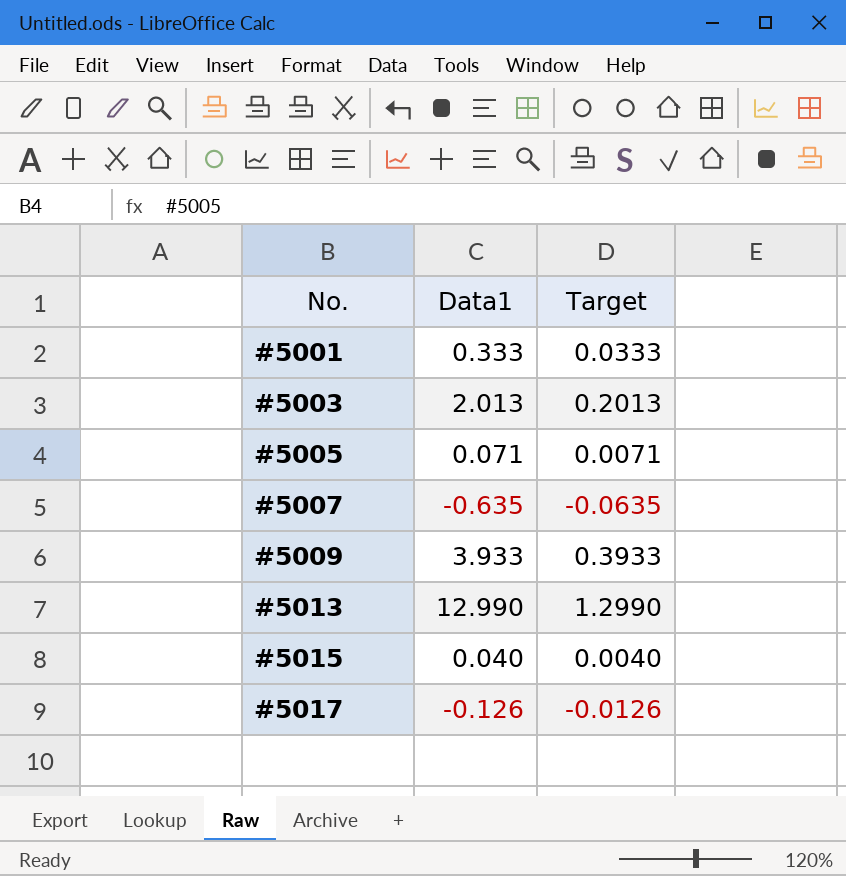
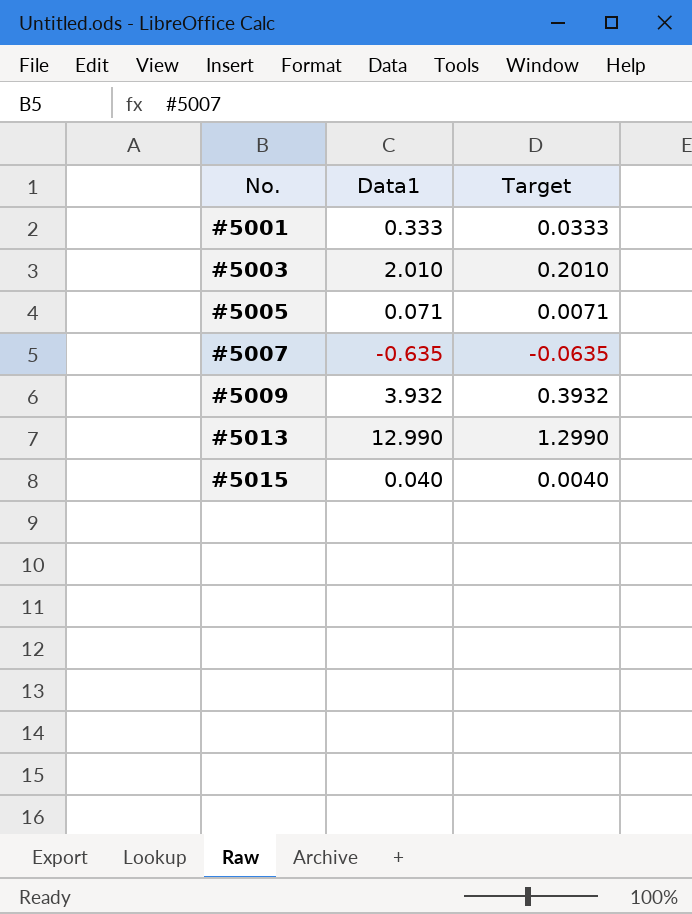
row #5017: -0.126 | -0.0126 -> none
#5003 | Data1: 2.013 -> 2.010
#5003 | Target: 0.2013 -> 0.2010
#5009 | Data1: 3.933 -> 3.932
#5009 | Target: 0.3933 -> 0.3932

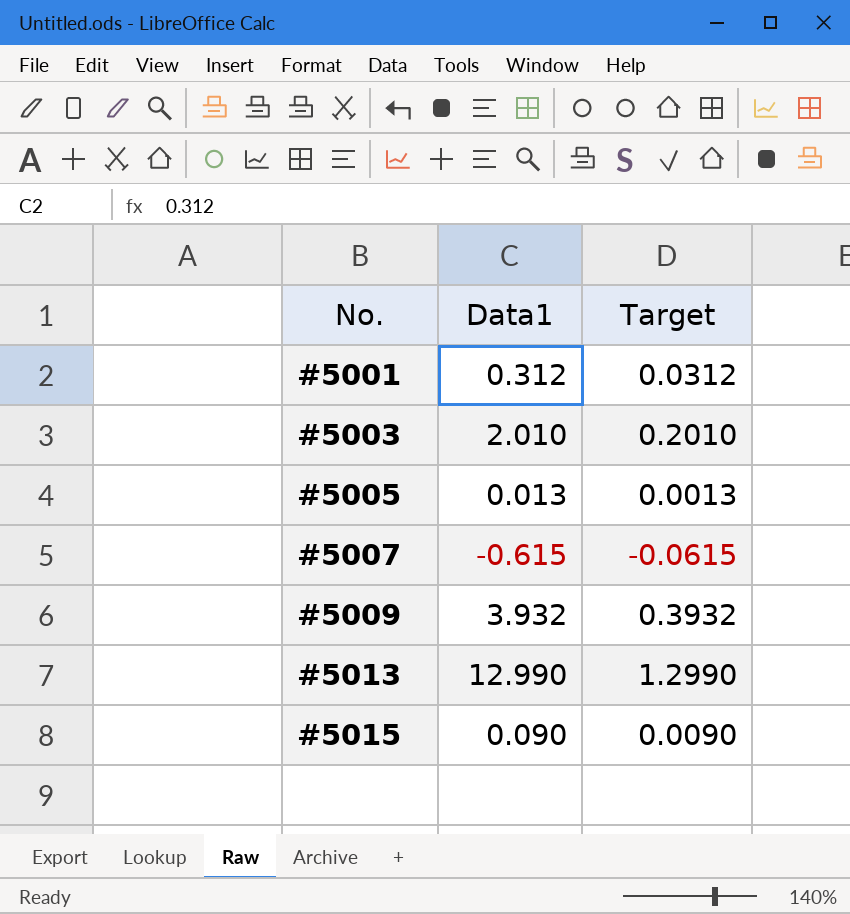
#5001 | Data1: 0.333 -> 0.312
#5001 | Target: 0.0333 -> 0.0312
#5005 | Data1: 0.071 -> 0.013
#5005 | Target: 0.0071 -> 0.0013
#5007 | Data1: -0.635 -> -0.615
#5007 | Target: -0.0635 -> -0.0615
#5015 | Data1: 0.040 -> 0.090
#5015 | Target: 0.0040 -> 0.0090

